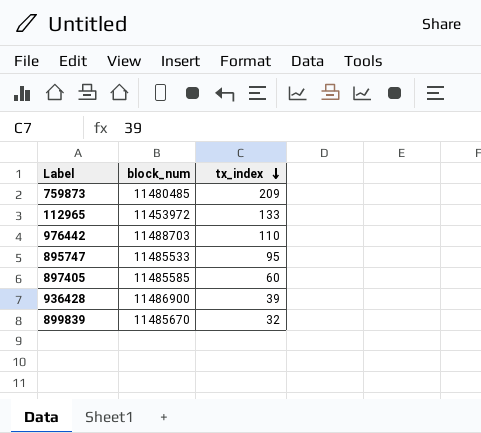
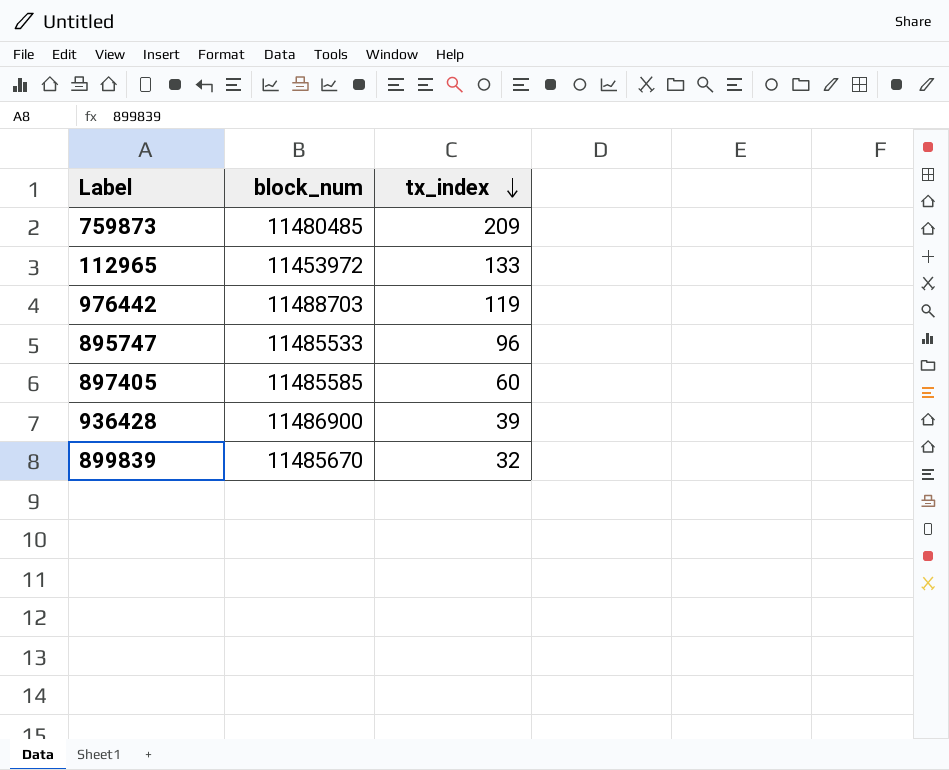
976442 | tx_index: 110 -> 119
895747 | tx_index: 95 -> 96

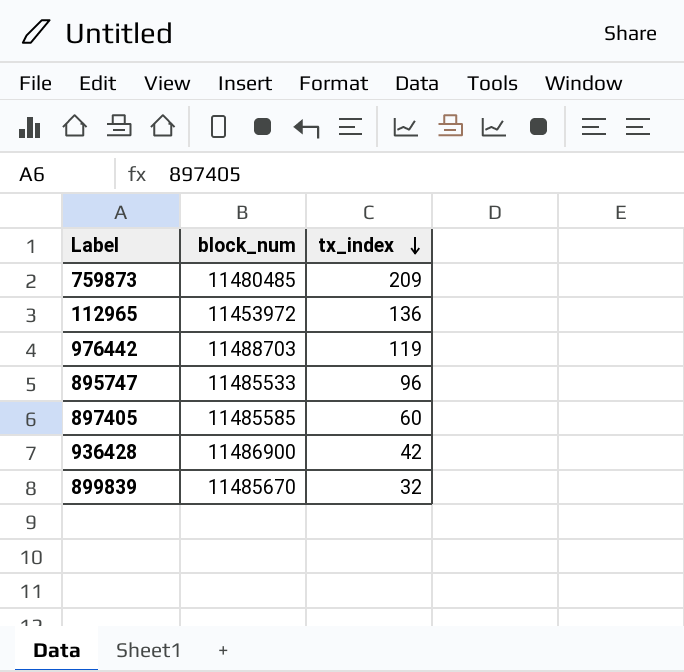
112965 | tx_index: 133 -> 136
936428 | tx_index: 39 -> 42

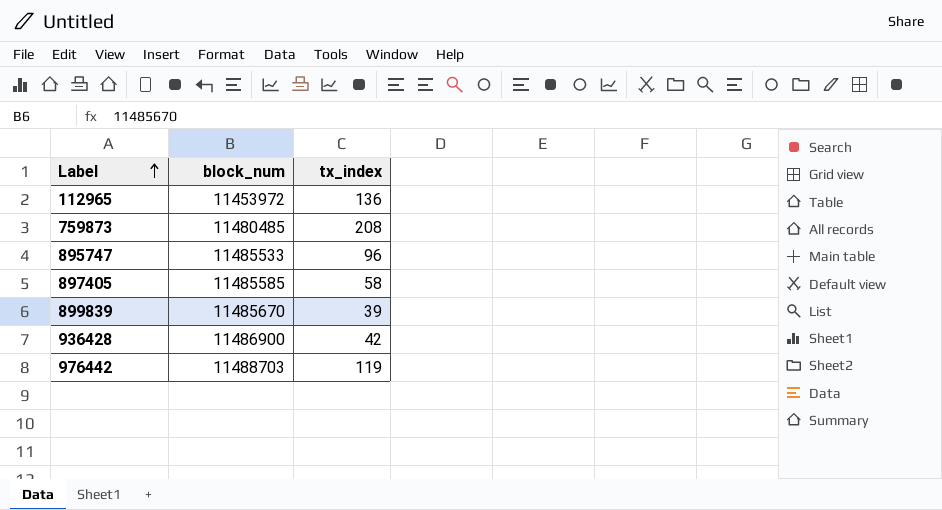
row order: tx_index descending -> Label ascending
759873 | tx_index: 209 -> 208
897405 | tx_index: 60 -> 58
899839 | tx_index: 32 -> 39

